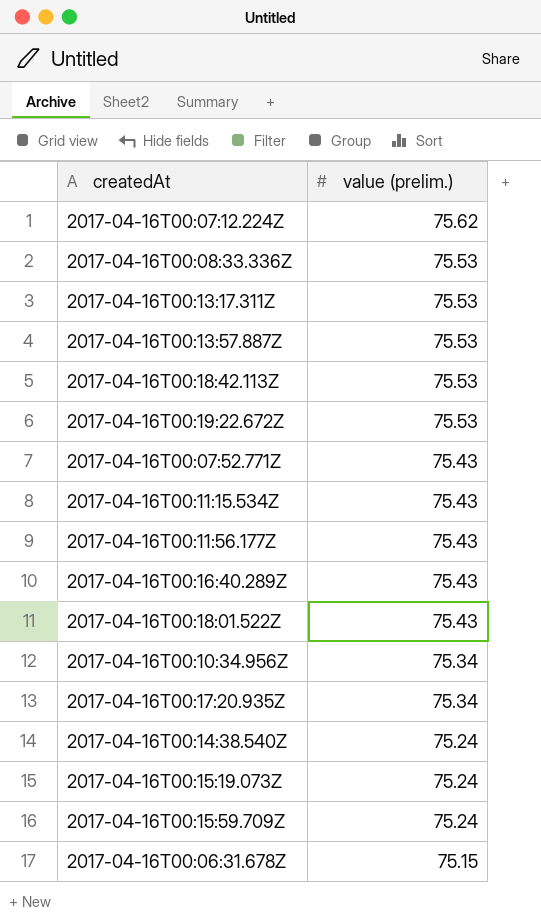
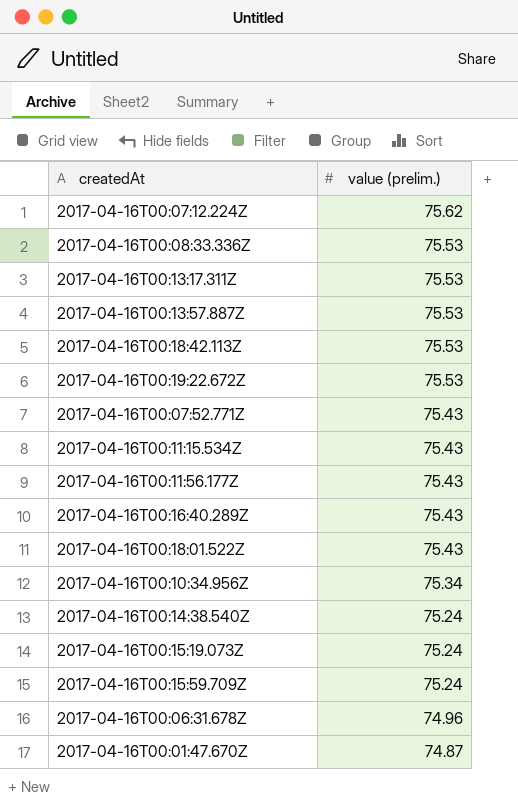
row 2017-04-16T00:17:20.935Z: 75.34 -> none
2017-04-16T00:06:31.678Z | value (prelim.): 75.15 -> 74.96
row 2017-04-16T00:01:47.670Z: none -> 74.87

